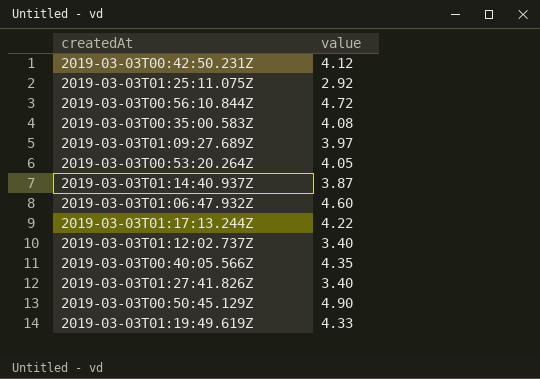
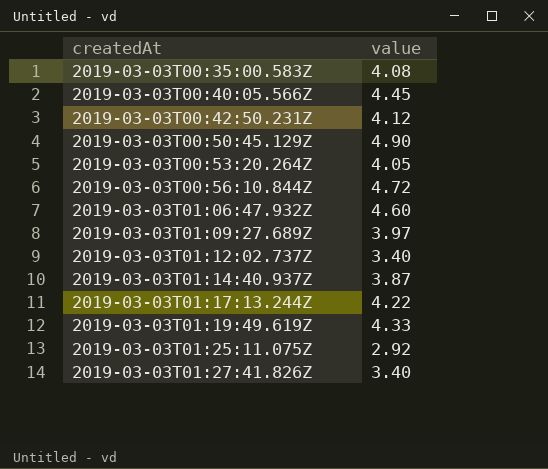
row order: none -> createdAt ascending
2019-03-03T00:40:05.566Z | value: 4.35 -> 4.45

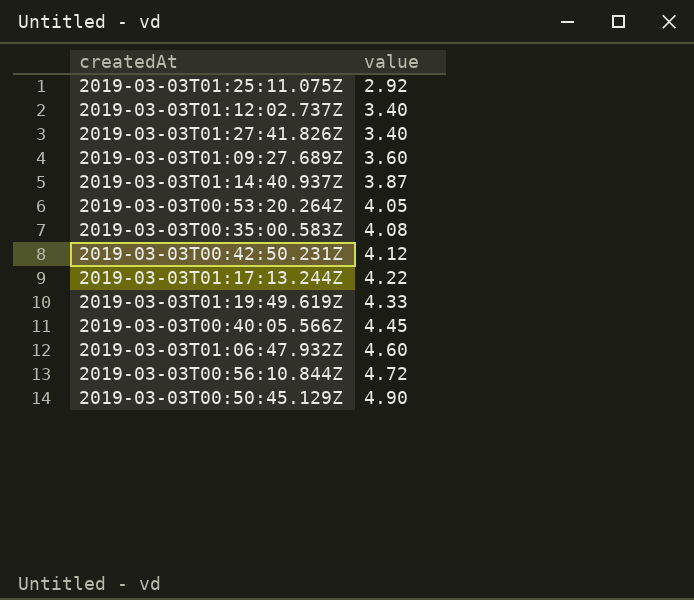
row order: createdAt ascending -> value ascending
2019-03-03T01:09:27.689Z | value: 3.97 -> 3.60

